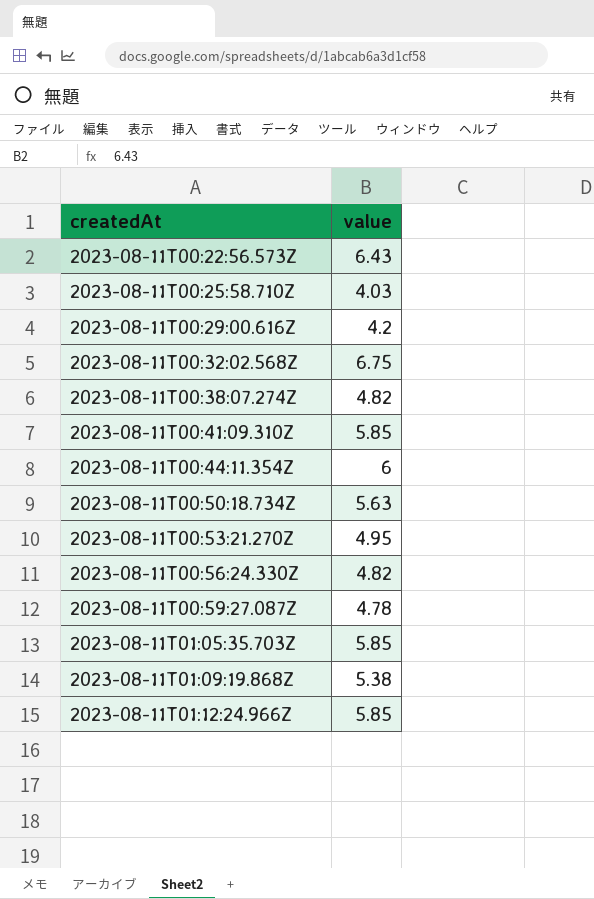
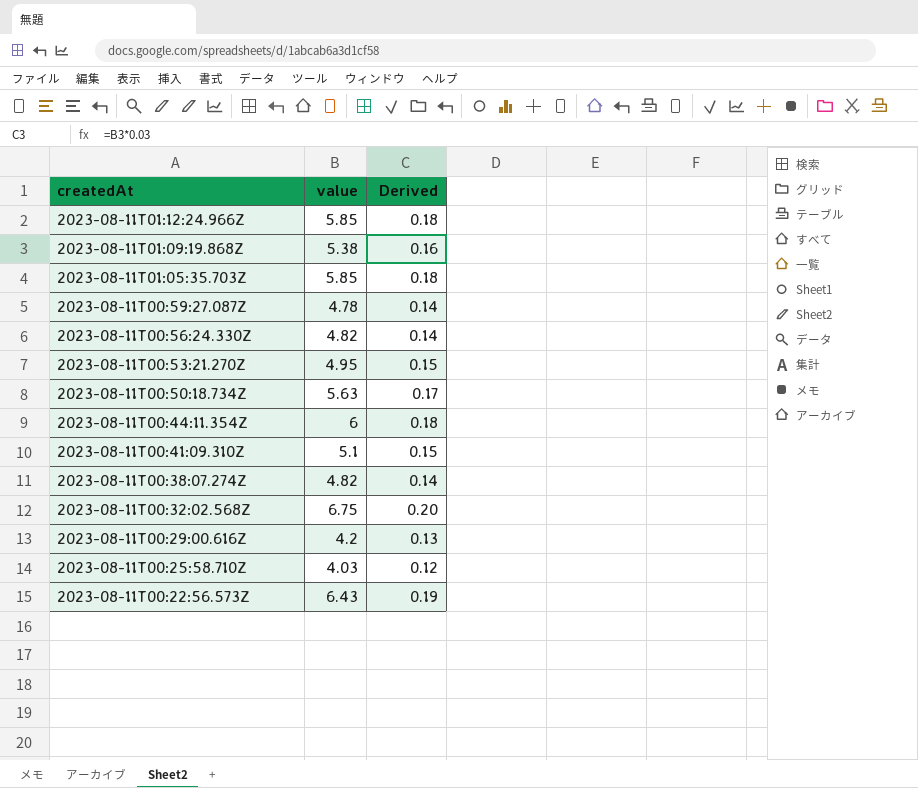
row order: createdAt ascending -> createdAt descending
column Derived | formula: none -> [value] * 0.03
2023-08-11T00:41:09.310Z | value: 5.85 -> 5.1

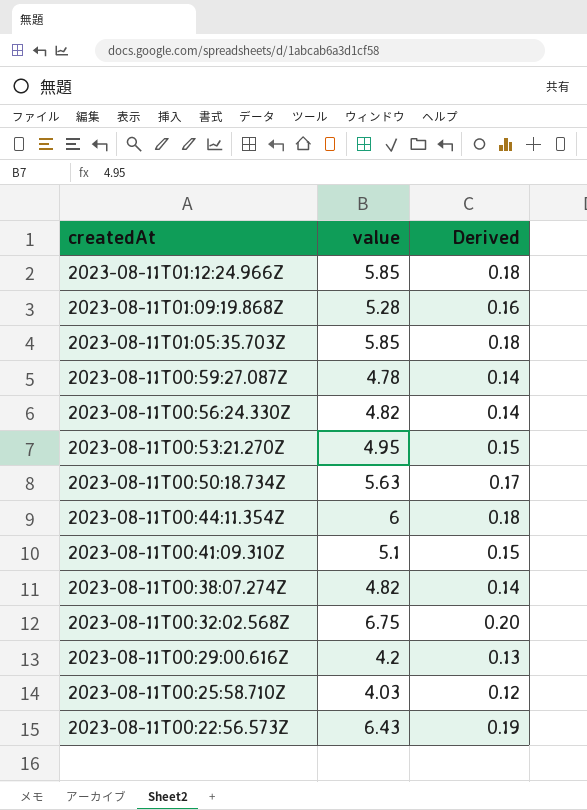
2023-08-11T01:09:19.868Z | value: 5.38 -> 5.28

